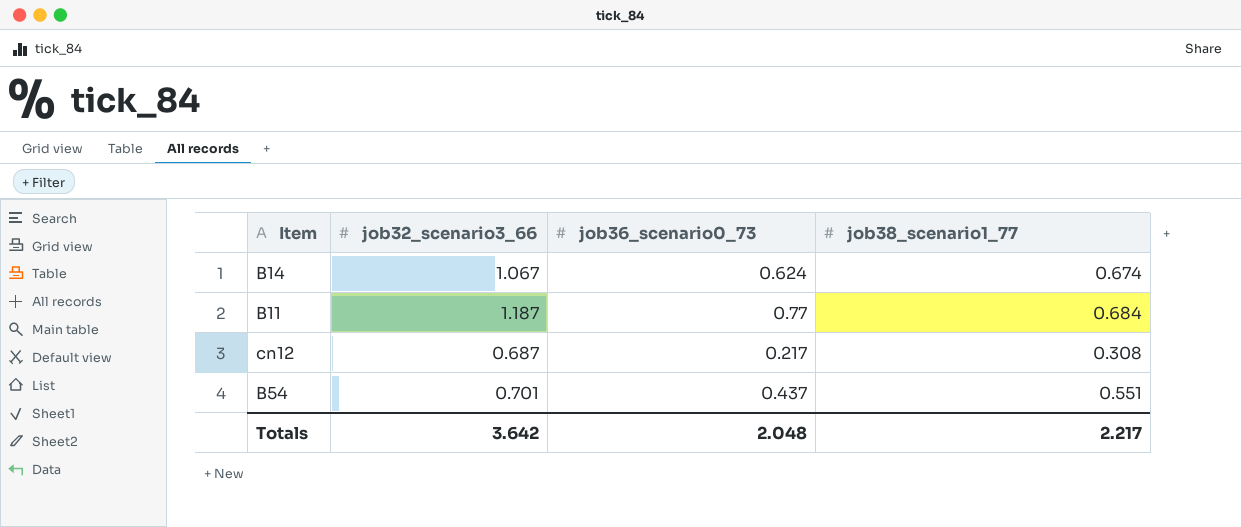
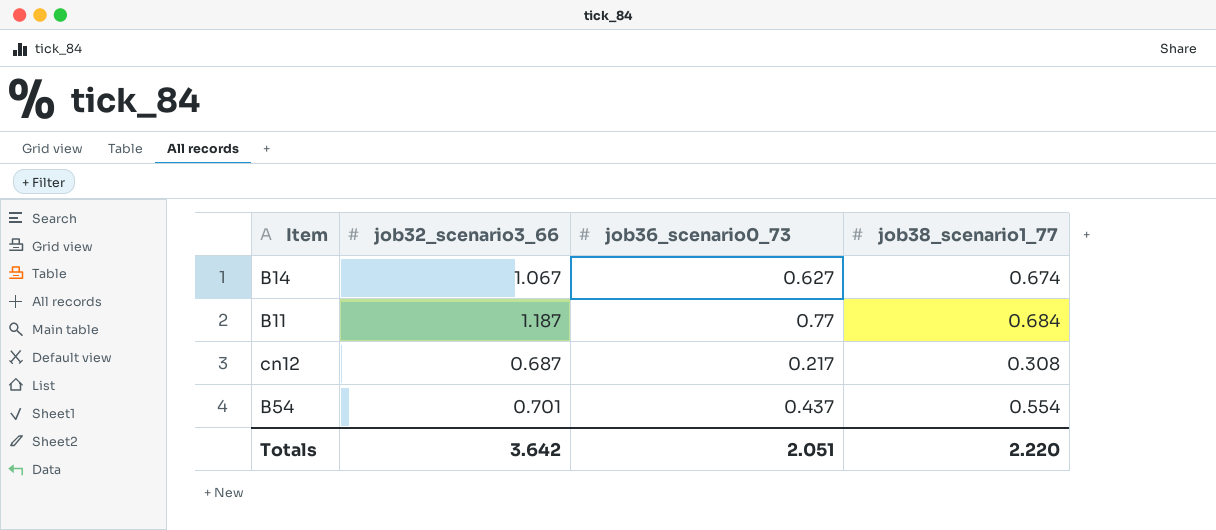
B14 | job36_scenario0_73: 0.624 -> 0.627
B54 | job38_scenario1_77: 0.551 -> 0.554
Totals | job36_scenario0_73: 2.048 -> 2.051
Totals | job38_scenario1_77: 2.217 -> 2.220

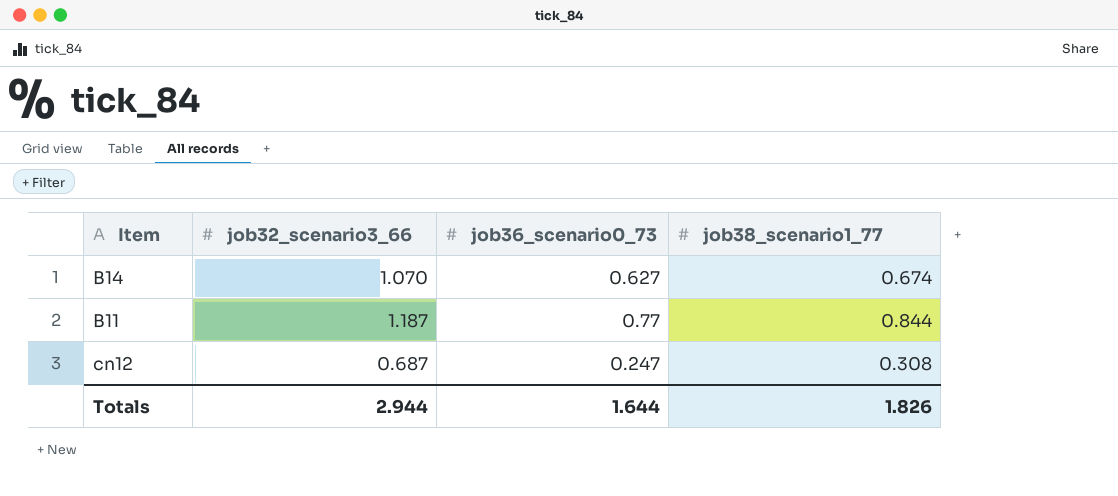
row B54: 0.701 | 0.437 | 0.554 -> none
B14 | job32_scenario3_66: 1.067 -> 1.070
B11 | job38_scenario1_77: 0.684 -> 0.844
cn12 | job36_scenario0_73: 0.217 -> 0.247
Totals | job32_scenario3_66: 3.642 -> 2.944
Totals | job36_scenario0_73: 2.051 -> 1.644
Totals | job38_scenario1_77: 2.220 -> 1.826

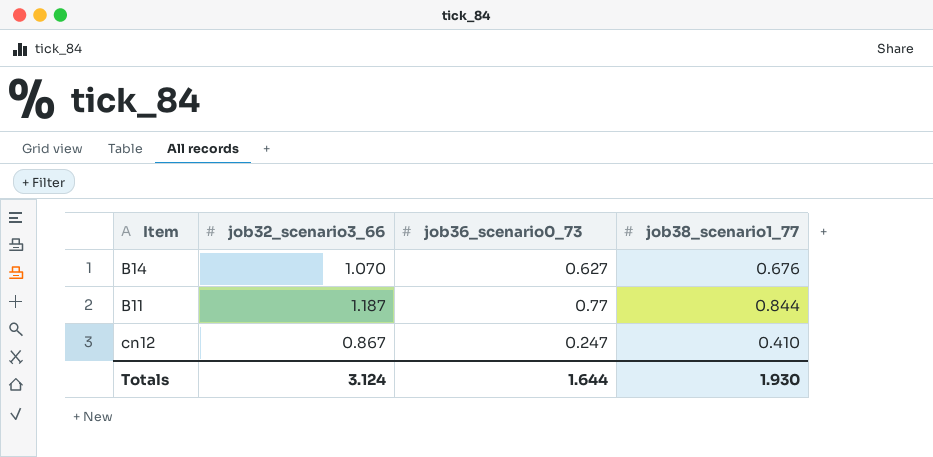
B14 | job38_scenario1_77: 0.674 -> 0.676
cn12 | job32_scenario3_66: 0.687 -> 0.867
cn12 | job38_scenario1_77: 0.308 -> 0.410
Totals | job32_scenario3_66: 2.944 -> 3.124
Totals | job38_scenario1_77: 1.826 -> 1.930

